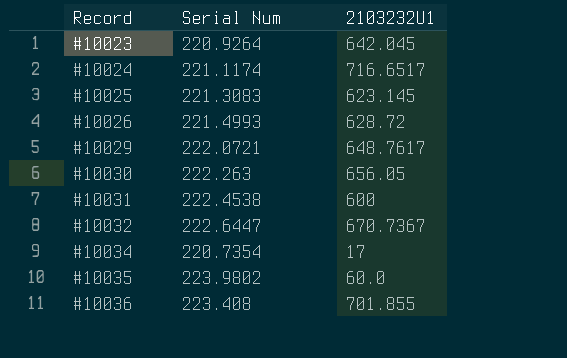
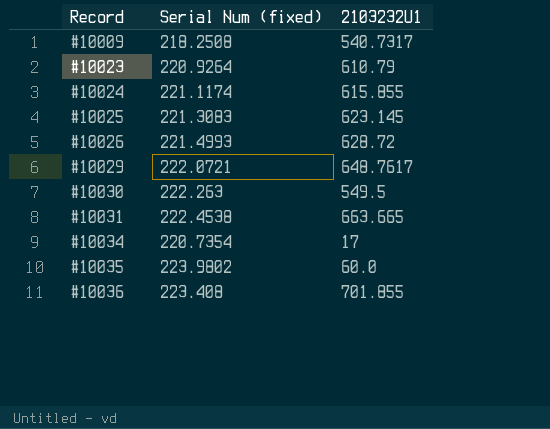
column name: Serial Num -> Serial Num (fixed)
row #10032: 222.6447 | 670.7367 -> none
row #10009: none -> 218.2508 | 540.7317
#10023 | 2103232U1: 642.045 -> 610.79
#10024 | 2103232U1: 716.6517 -> 615.855
#10030 | 2103232U1: 656.05 -> 549.5
#10031 | 2103232U1: 600 -> 663.665

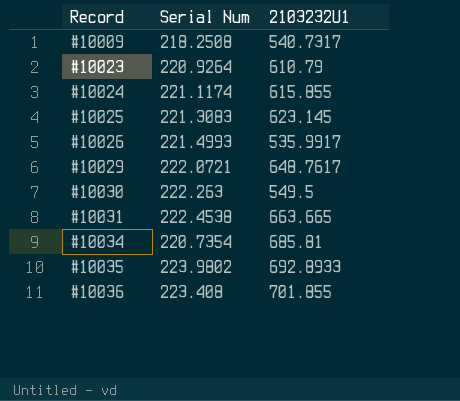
column name: Serial Num (fixed) -> Serial Num
#10026 | 2103232U1: 628.72 -> 535.9917
#10034 | 2103232U1: 17 -> 685.81
#10035 | 2103232U1: 60.0 -> 692.8933

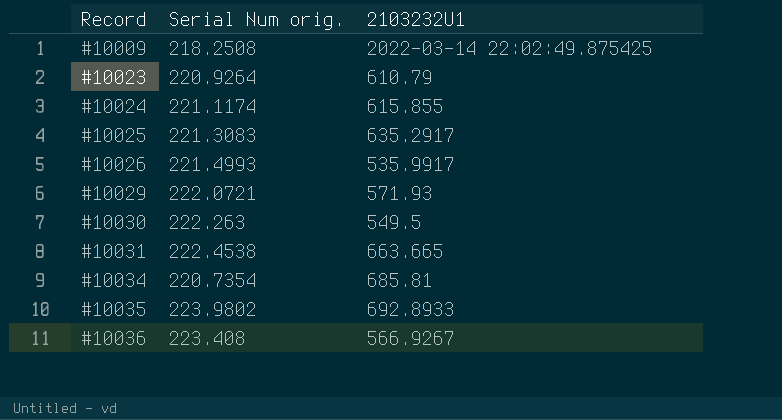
column name: Serial Num -> Serial Num orig.
#10009 | 2103232U1: 540.7317 -> 2022-03-14 22:02:49.875425
#10025 | 2103232U1: 623.145 -> 635.2917
#10029 | 2103232U1: 648.7617 -> 571.93
#10036 | 2103232U1: 701.855 -> 566.9267

